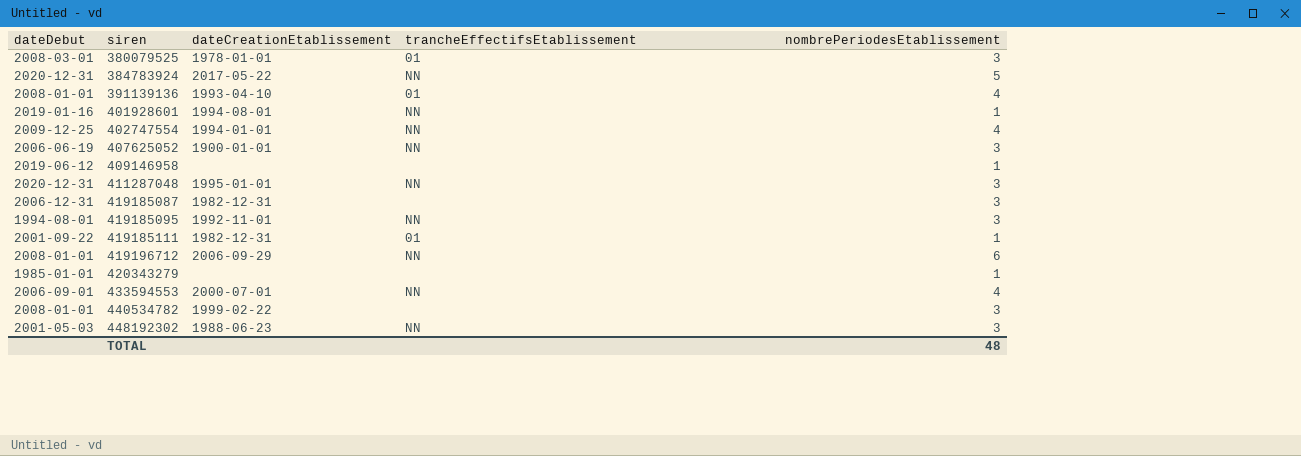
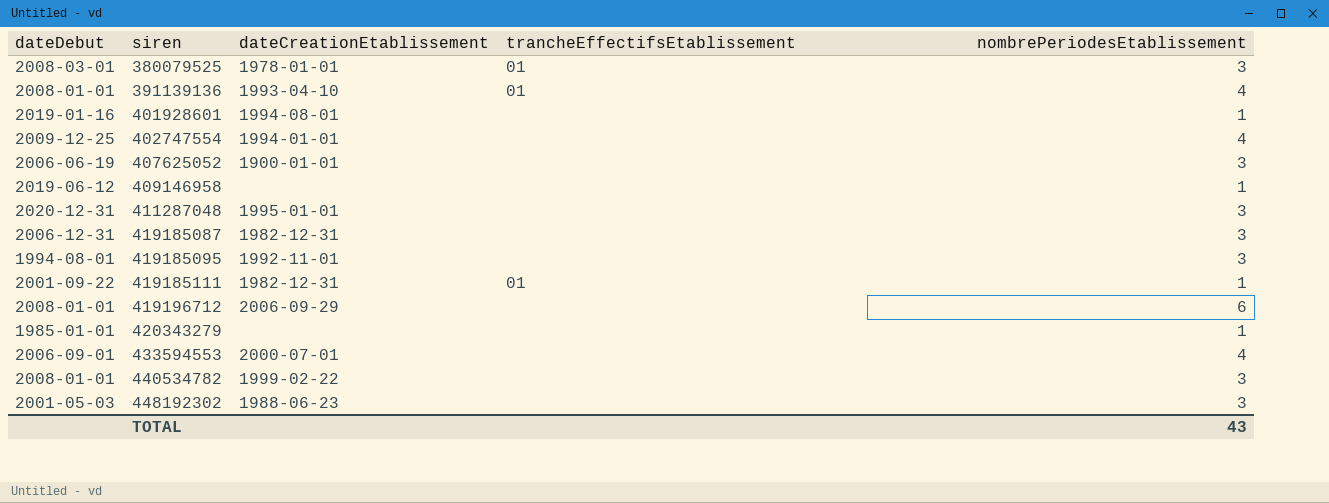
row 384783924: 2020-12-31 | 2017-05-22 | NN | 5 -> none
401928601 | trancheEffectifsEtablissement: NN -> none
402747554 | trancheEffectifsEtablissement: NN -> none
407625052 | trancheEffectifsEtablissement: NN -> none
411287048 | trancheEffectifsEtablissement: NN -> none
419185095 | trancheEffectifsEtablissement: NN -> none
419196712 | trancheEffectifsEtablissement: NN -> none
433594553 | trancheEffectifsEtablissement: NN -> none
448192302 | trancheEffectifsEtablissement: NN -> none
TOTAL | nombrePeriodesEtablissement: 48 -> 43

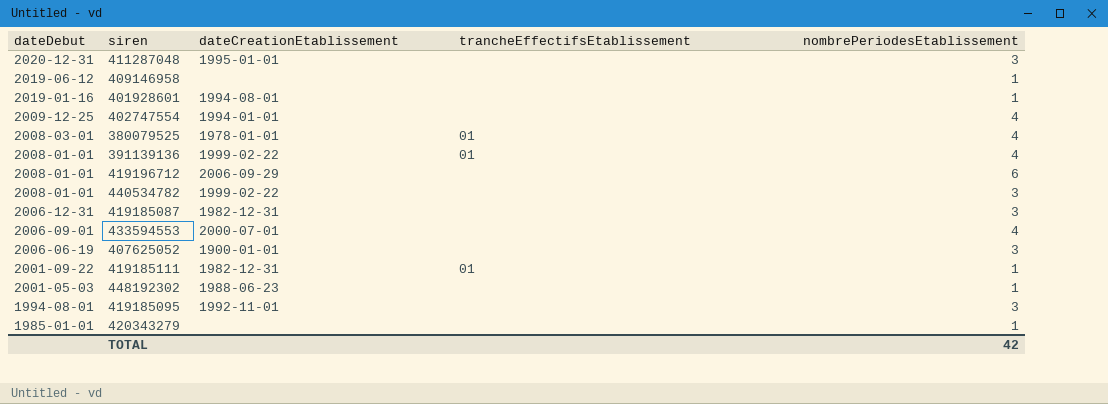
row order: siren ascending -> dateDebut descending
380079525 | nombrePeriodesEtablissement: 3 -> 4
391139136 | dateCreationEtablissement: 1993-04-10 -> 1999-02-22
448192302 | nombrePeriodesEtablissement: 3 -> 1
TOTAL | nombrePeriodesEtablissement: 43 -> 42

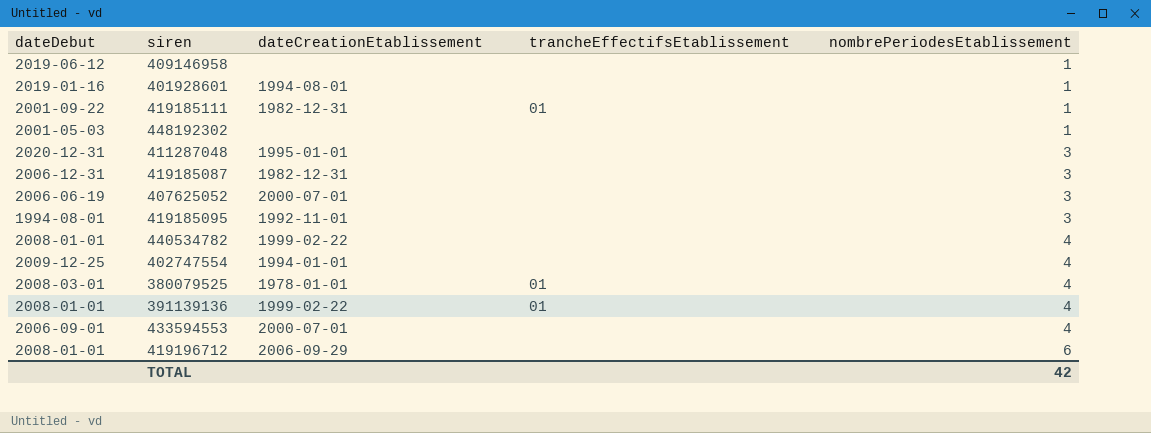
row order: dateDebut descending -> nombrePeriodesEtablissement ascending
row 420343279: 1985-01-01 | none | none | 1 -> none
448192302 | dateCreationEtablissement: 1988-06-23 -> none
407625052 | dateCreationEtablissement: 1900-01-01 -> 2000-07-01
440534782 | nombrePeriodesEtablissement: 3 -> 4

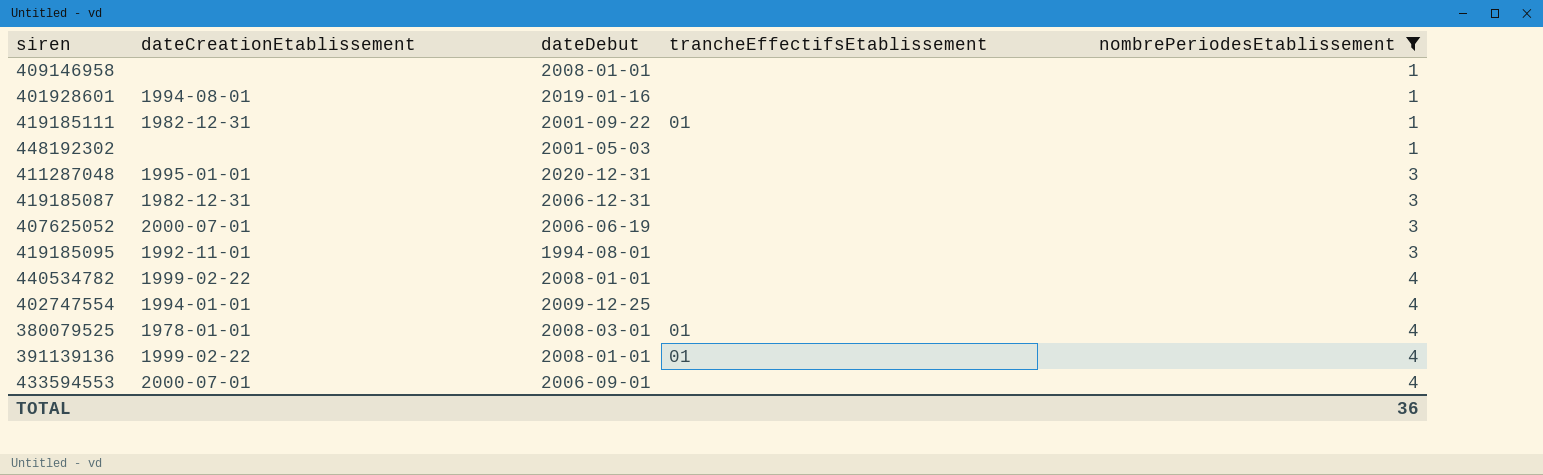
filter: none -> nombrePeriodesEtablissement != 6
column dateDebut | position: 1 -> 3
409146958 | dateDebut: 2019-06-12 -> 2008-01-01
TOTAL | nombrePeriodesEtablissement: 42 -> 36

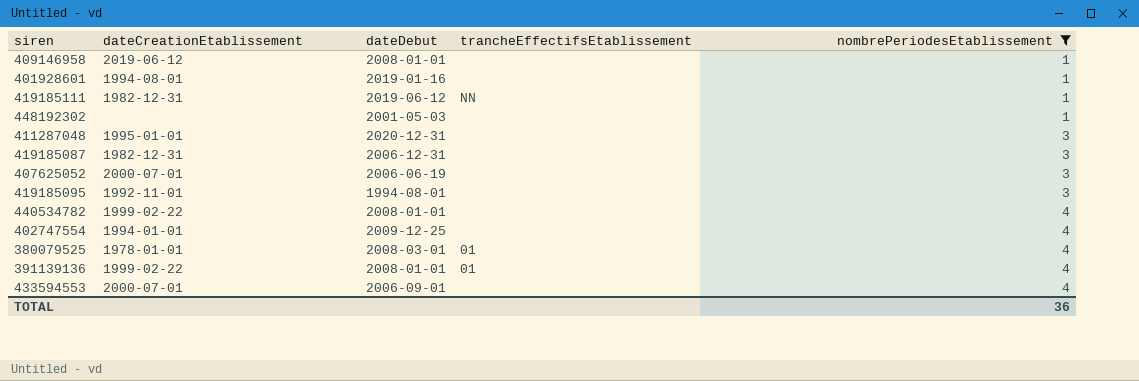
409146958 | dateCreationEtablissement: none -> 2019-06-12
419185111 | dateDebut: 2001-09-22 -> 2019-06-12
419185111 | trancheEffectifsEtablissement: 01 -> NN

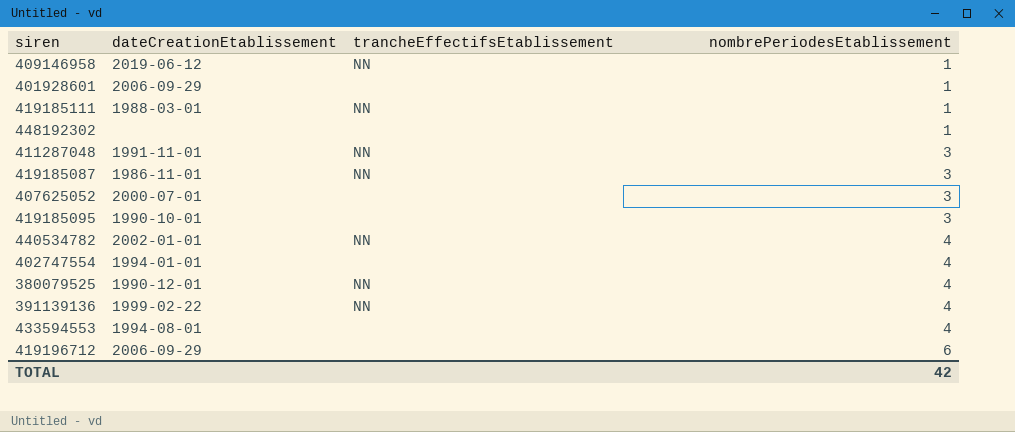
filter: nombrePeriodesEtablissement != 6 -> none
column dateDebut | position: 3 -> none
409146958 | trancheEffectifsEtablissement: none -> NN
401928601 | dateCreationEtablissement: 1994-08-01 -> 2006-09-29
419185111 | dateCreationEtablissement: 1982-12-31 -> 1988-03-01
411287048 | dateCreationEtablissement: 1995-01-01 -> 1991-11-01
411287048 | trancheEffectifsEtablissement: none -> NN
419185087 | dateCreationEtablissement: 1982-12-31 -> 1986-11-01
419185087 | trancheEffectifsEtablissement: none -> NN
419185095 | dateCreationEtablissement: 1992-11-01 -> 1990-10-01
440534782 | dateCreationEtablissement: 1999-02-22 -> 2002-01-01
440534782 | trancheEffectifsEtablissement: none -> NN
380079525 | dateCreationEtablissement: 1978-01-01 -> 1990-12-01
380079525 | trancheEffectifsEtablissement: 01 -> NN
391139136 | trancheEffectifsEtablissement: 01 -> NN
433594553 | dateCreationEtablissement: 2000-07-01 -> 1994-08-01
TOTAL | nombrePeriodesEtablissement: 36 -> 42

